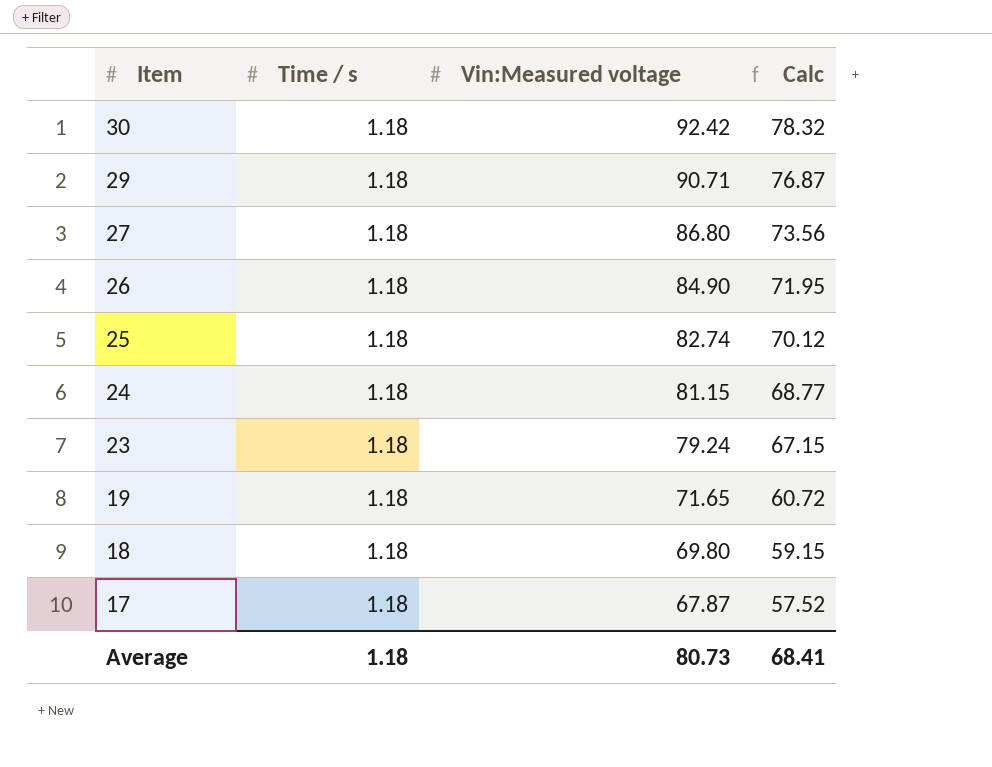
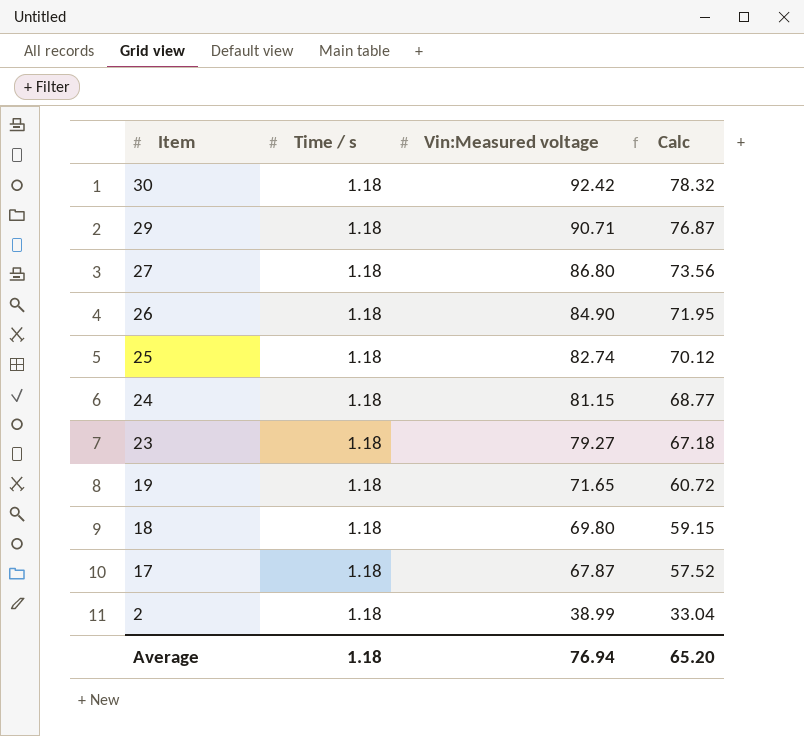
23 | Vin:Measured voltage: 79.24 -> 79.27
23 | Calc: 67.15 -> 67.18
row 2: none -> 1.18 | 38.99 | 33.04
Average | Vin:Measured voltage: 80.73 -> 76.94
Average | Calc: 68.41 -> 65.20

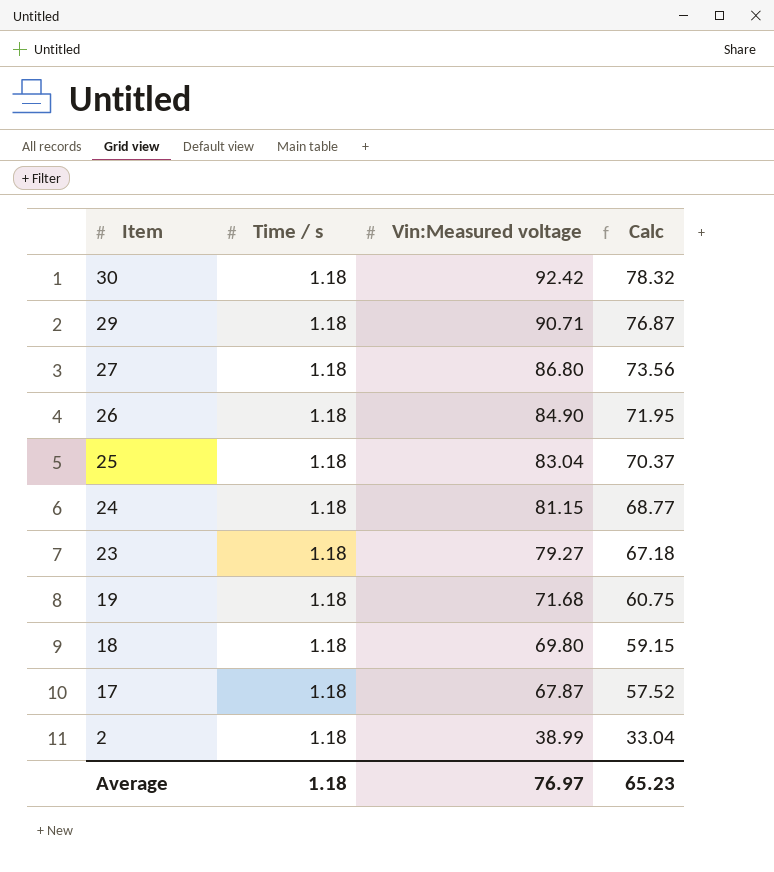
25 | Vin:Measured voltage: 82.74 -> 83.04
25 | Calc: 70.12 -> 70.37
19 | Vin:Measured voltage: 71.65 -> 71.68
19 | Calc: 60.72 -> 60.75
Average | Vin:Measured voltage: 76.94 -> 76.97
Average | Calc: 65.20 -> 65.23

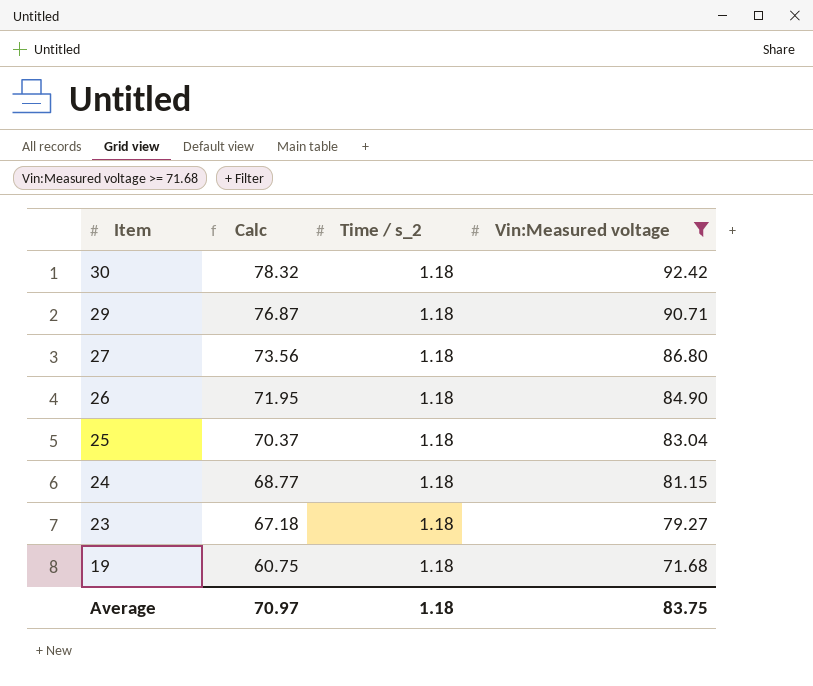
filter: none -> Vin:Measured voltage >= 71.68
column Calc | position: 4 -> 2
column name: Time / s -> Time / s_2
Average | Calc: 65.23 -> 70.97
Average | Vin:Measured voltage: 76.97 -> 83.75

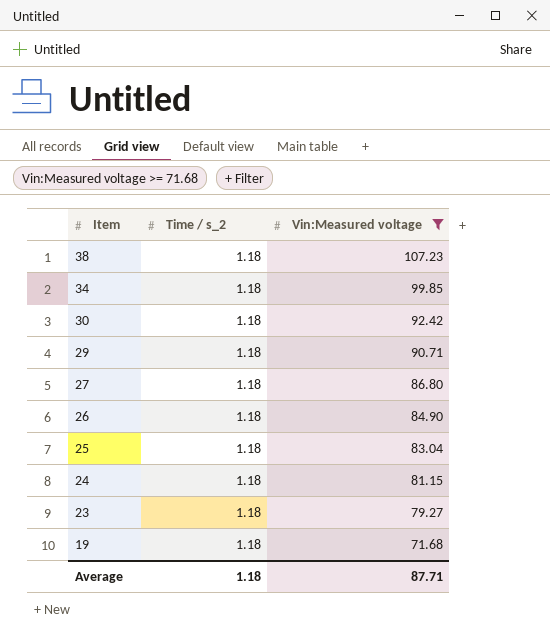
column Calc | formula: [Vin:Measured voltage] / [Time / s_2] -> none
row 38: none -> 1.18 | 107.23
row 34: none -> 1.18 | 99.85
Average | Vin:Measured voltage: 83.75 -> 87.71

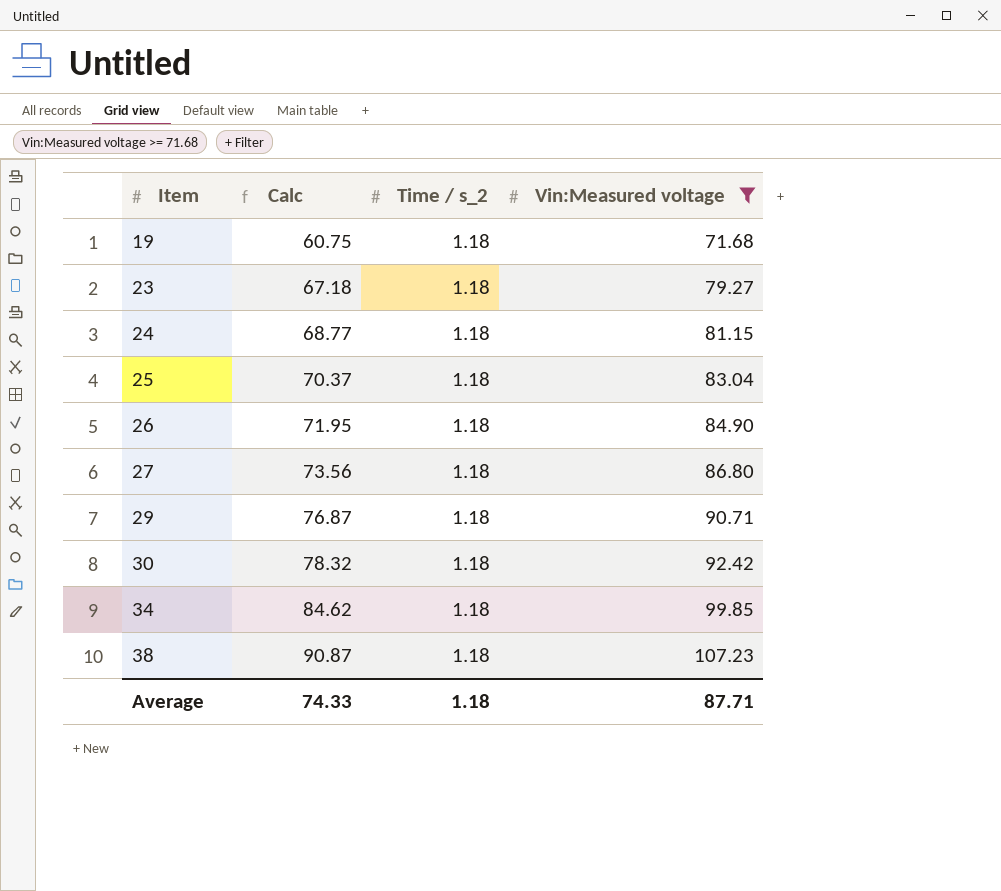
row order: Item descending -> Item ascending
column Calc | formula: none -> [Vin:Measured voltage] / [Time / s_2]

